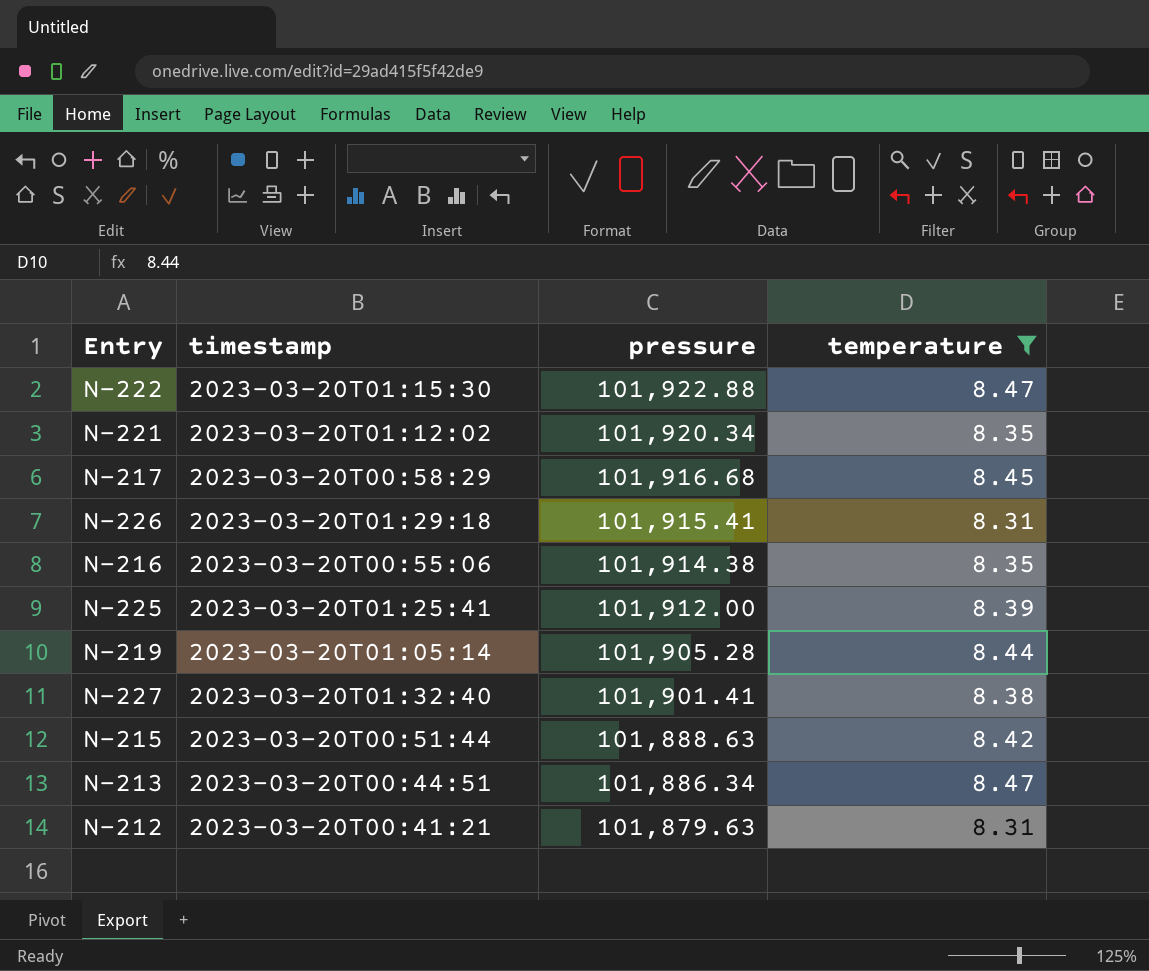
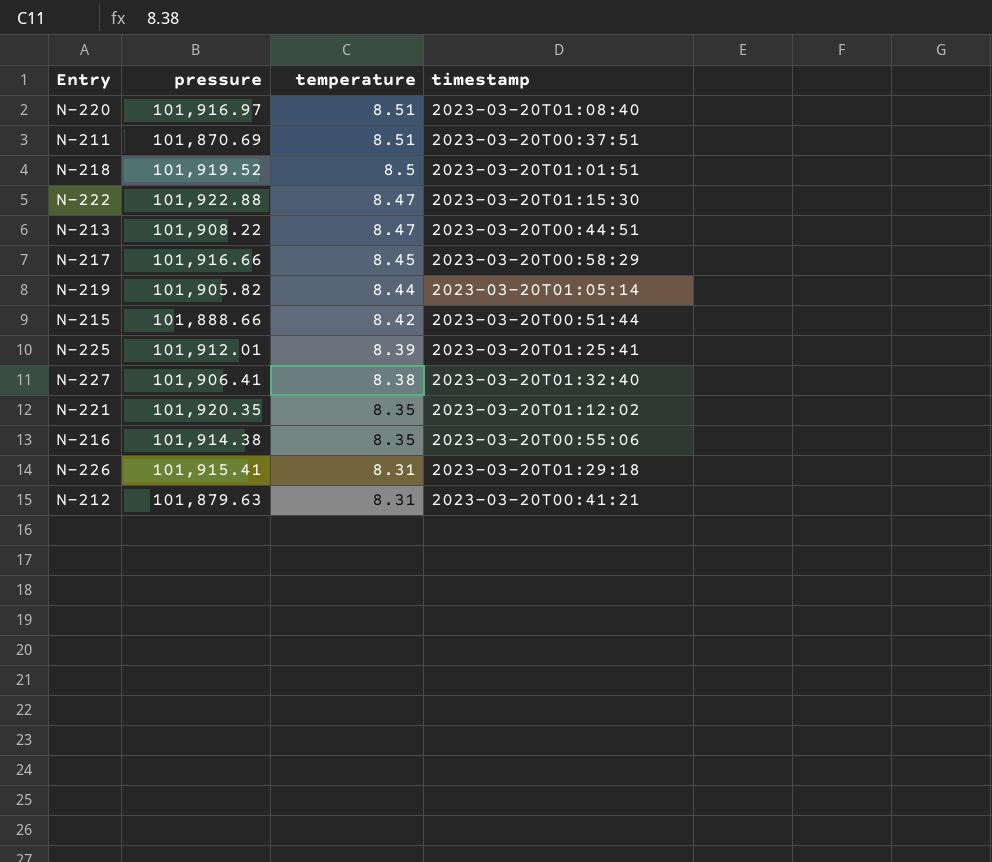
filter: temperature <= 8.47 -> none
row order: pressure descending -> temperature descending
column timestamp | position: 2 -> 4
N-213 | pressure: 101,886.34 -> 101,908.22
N-217 | pressure: 101,916.68 -> 101,916.66
N-219 | pressure: 101,905.28 -> 101,905.82
N-215 | pressure: 101,888.63 -> 101,888.66
N-225 | pressure: 101,912.00 -> 101,912.01
N-227 | pressure: 101,901.41 -> 101,906.41
N-221 | pressure: 101,920.34 -> 101,920.35

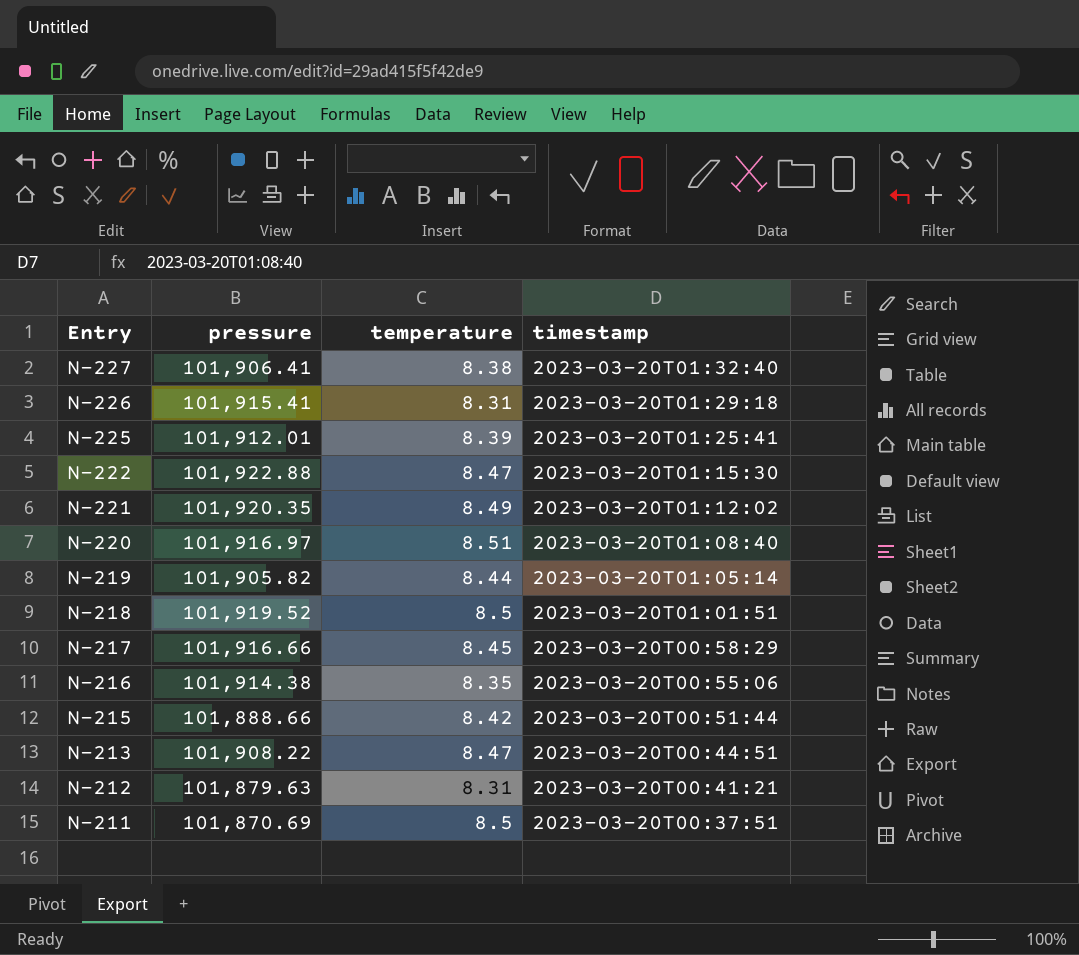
row order: temperature descending -> Entry descending
N-221 | temperature: 8.35 -> 8.49
N-211 | temperature: 8.51 -> 8.5

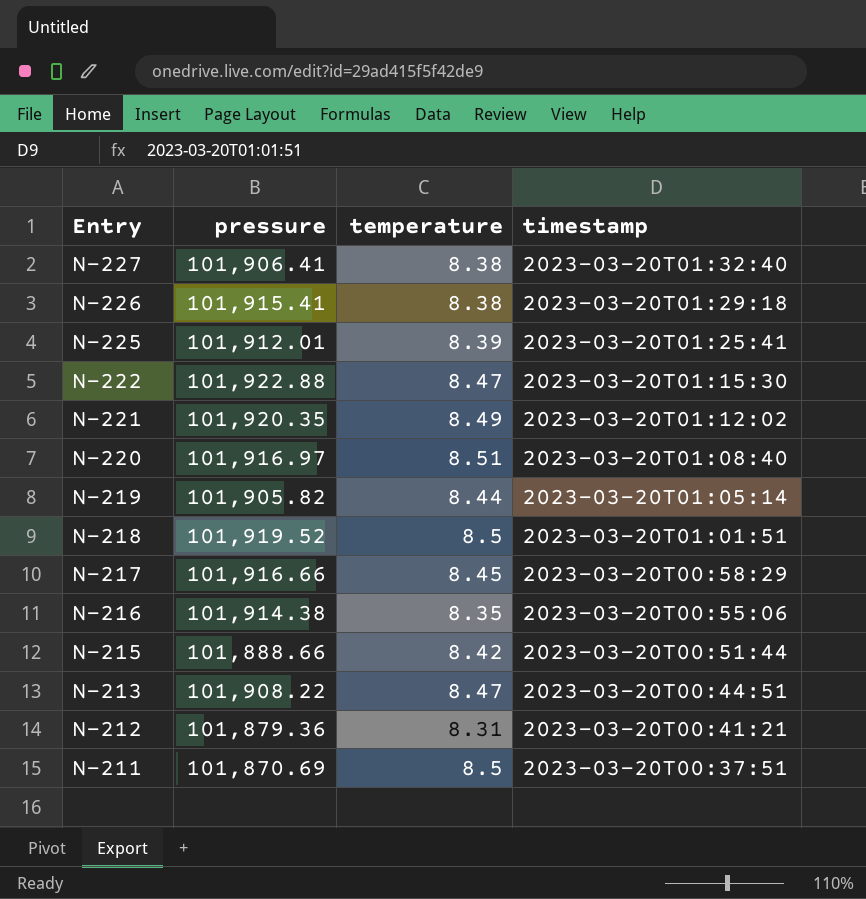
N-226 | temperature: 8.31 -> 8.38
N-212 | pressure: 101,879.63 -> 101,879.36

